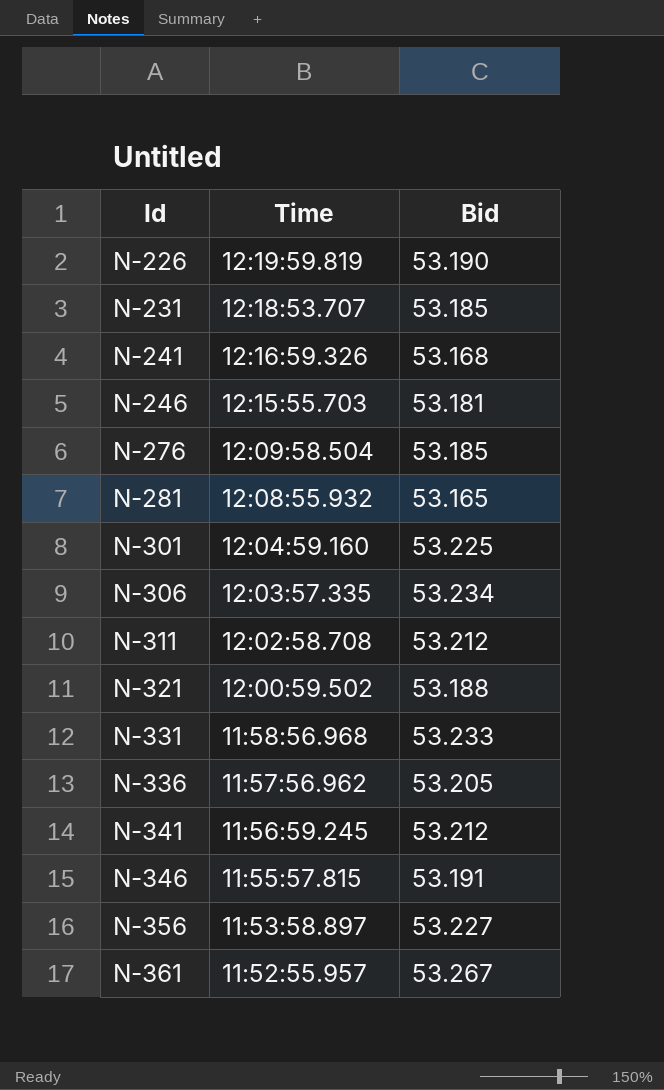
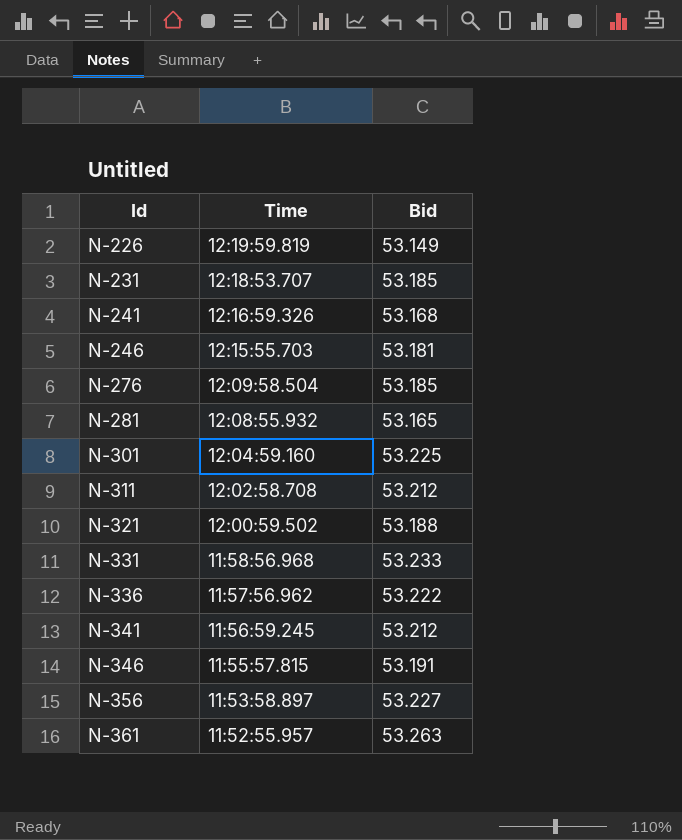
row N-306: 12:03:57.335 | 53.234 -> none
N-226 | Bid: 53.190 -> 53.149
N-336 | Bid: 53.205 -> 53.222
N-361 | Bid: 53.267 -> 53.263

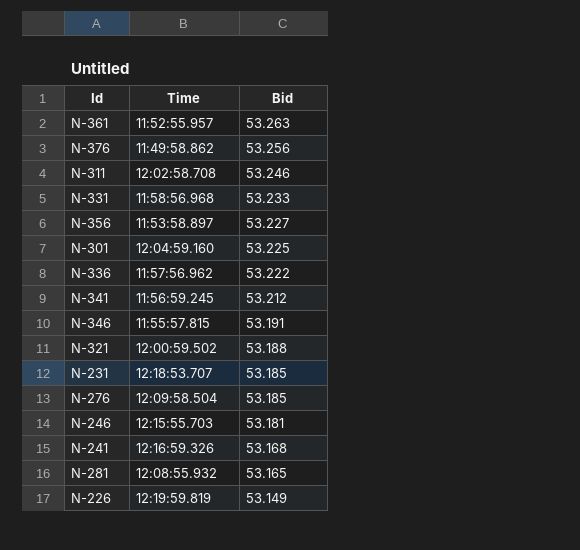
row order: Id ascending -> Bid descending
row N-376: none -> 11:49:58.862 | 53.256
N-311 | Bid: 53.212 -> 53.246

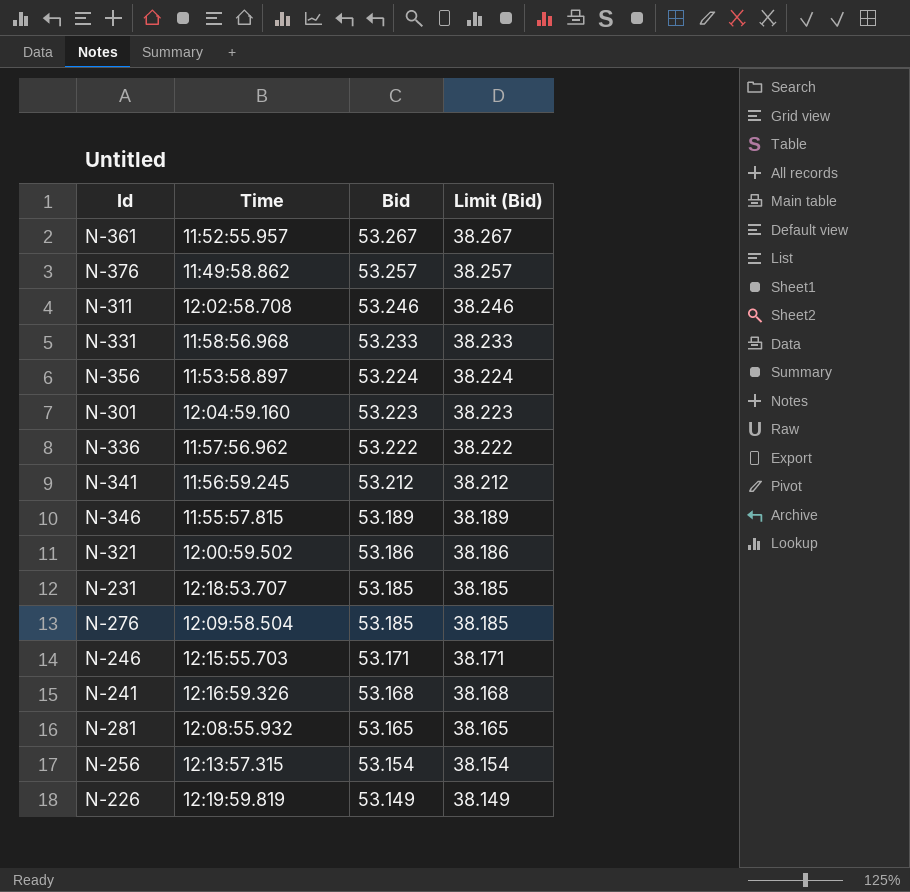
column Limit (Bid) | formula: none -> [Bid] - 15
N-361 | Bid: 53.263 -> 53.267
N-376 | Bid: 53.256 -> 53.257
N-356 | Bid: 53.227 -> 53.224
N-301 | Bid: 53.225 -> 53.223
N-346 | Bid: 53.191 -> 53.189
N-321 | Bid: 53.188 -> 53.186
N-246 | Bid: 53.181 -> 53.171
row N-256: none -> 12:13:57.315 | 53.154 | 38.154

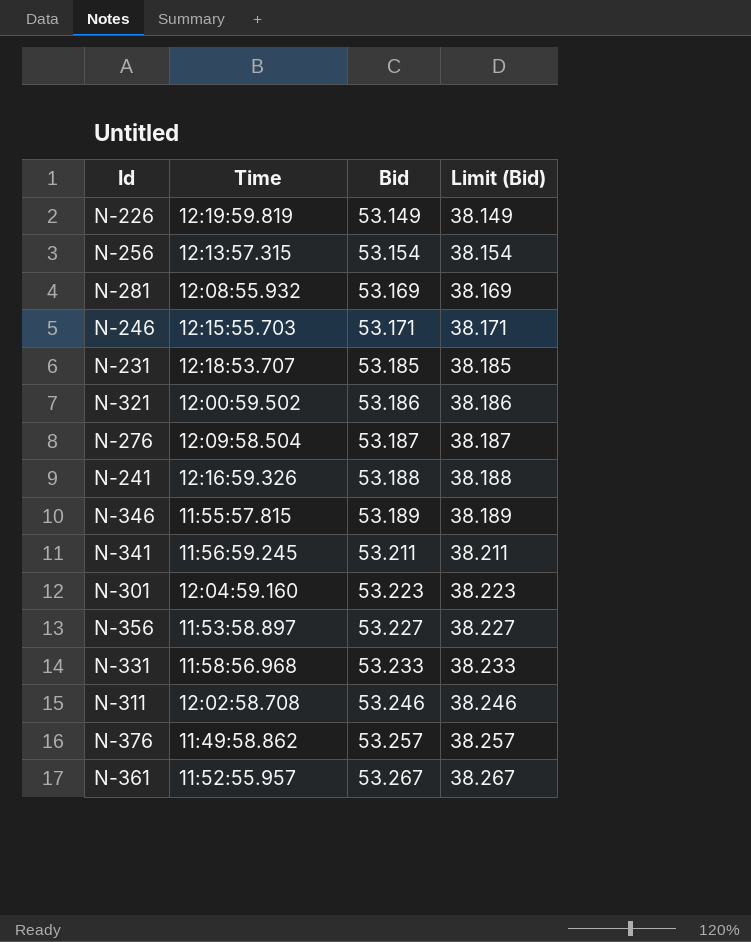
row order: Bid descending -> Bid ascending
row N-336: 11:57:56.962 | 53.222 | 38.222 -> none
N-281 | Bid: 53.165 -> 53.169
N-281 | Limit (Bid): 38.165 -> 38.169
N-276 | Bid: 53.185 -> 53.187
N-276 | Limit (Bid): 38.185 -> 38.187
N-241 | Bid: 53.168 -> 53.188
N-241 | Limit (Bid): 38.168 -> 38.188
N-341 | Bid: 53.212 -> 53.211
N-341 | Limit (Bid): 38.212 -> 38.211
N-356 | Bid: 53.224 -> 53.227
N-356 | Limit (Bid): 38.224 -> 38.227

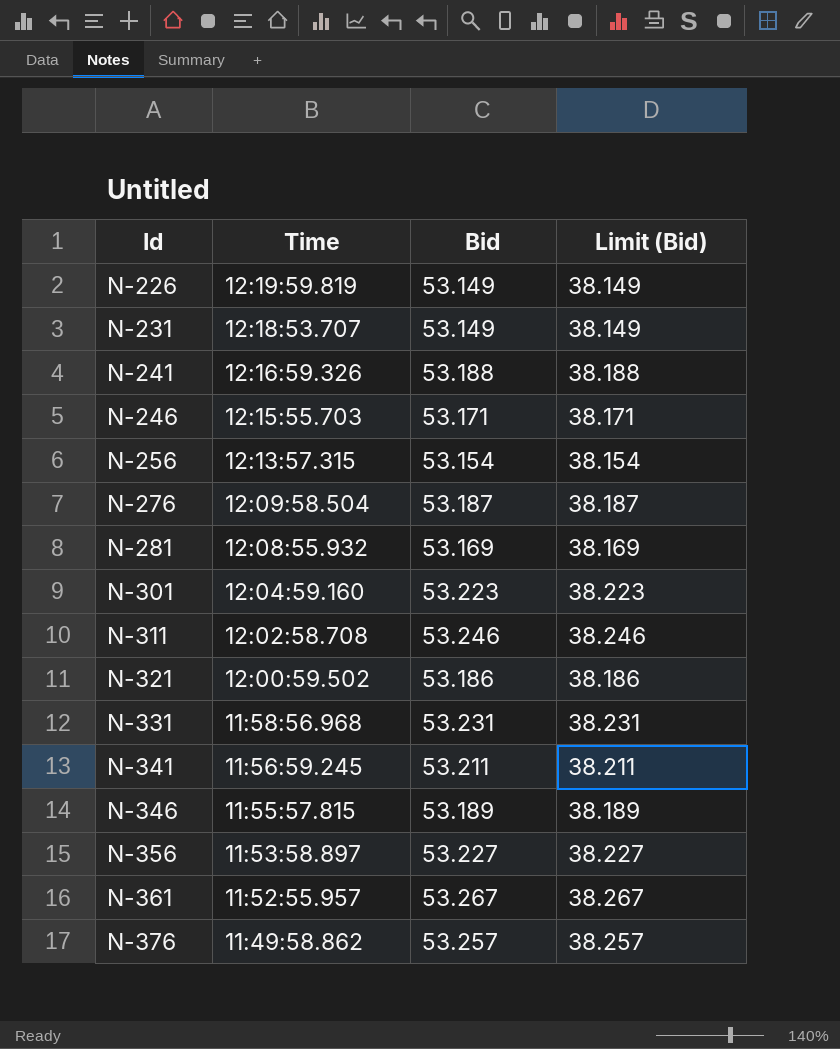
row order: Bid ascending -> Id ascending
N-231 | Bid: 53.185 -> 53.149
N-231 | Limit (Bid): 38.185 -> 38.149
N-331 | Bid: 53.233 -> 53.231
N-331 | Limit (Bid): 38.233 -> 38.231

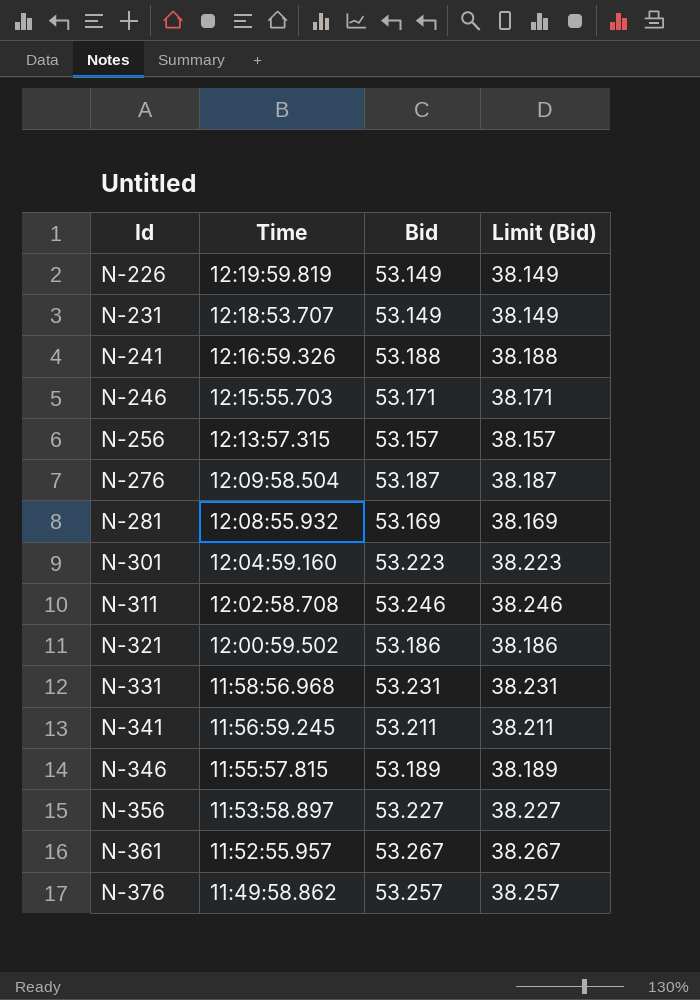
N-256 | Bid: 53.154 -> 53.157
N-256 | Limit (Bid): 38.154 -> 38.157

